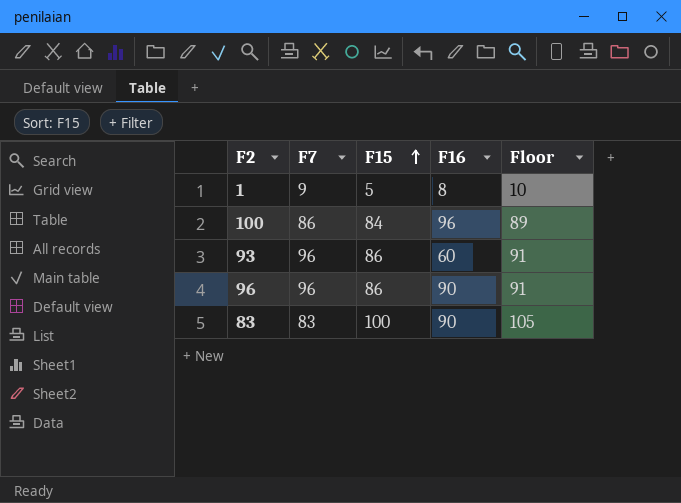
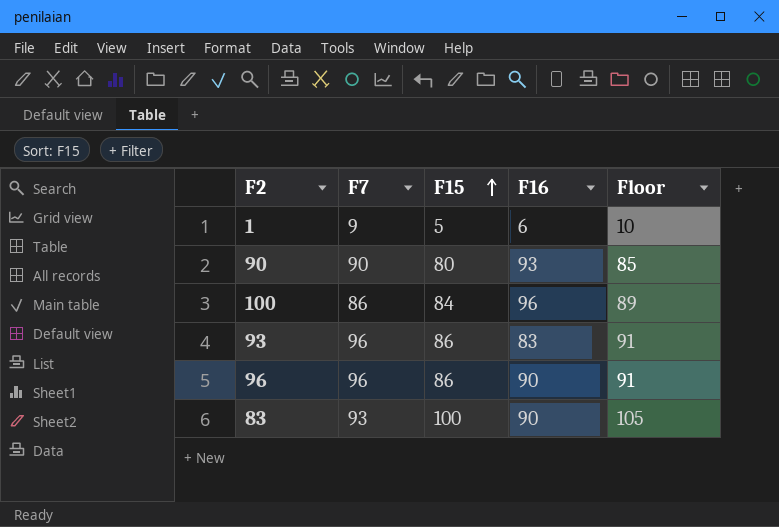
1 | F16: 8 -> 6
row 90: none -> 90 | 80 | 93 | 85
93 | F16: 60 -> 83
83 | F7: 83 -> 93

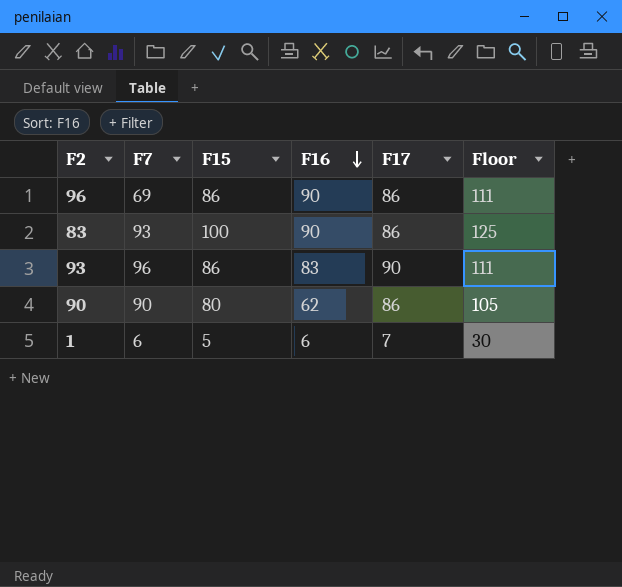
row order: F15 ascending -> F16 descending
column F17 | position: none -> 5
column Floor | formula: [F15] + 5 -> [F15] + 25
row 100: 86 | 84 | 96 | 89 -> none
96 | F7: 96 -> 69
90 | F16: 93 -> 62
1 | F7: 9 -> 6

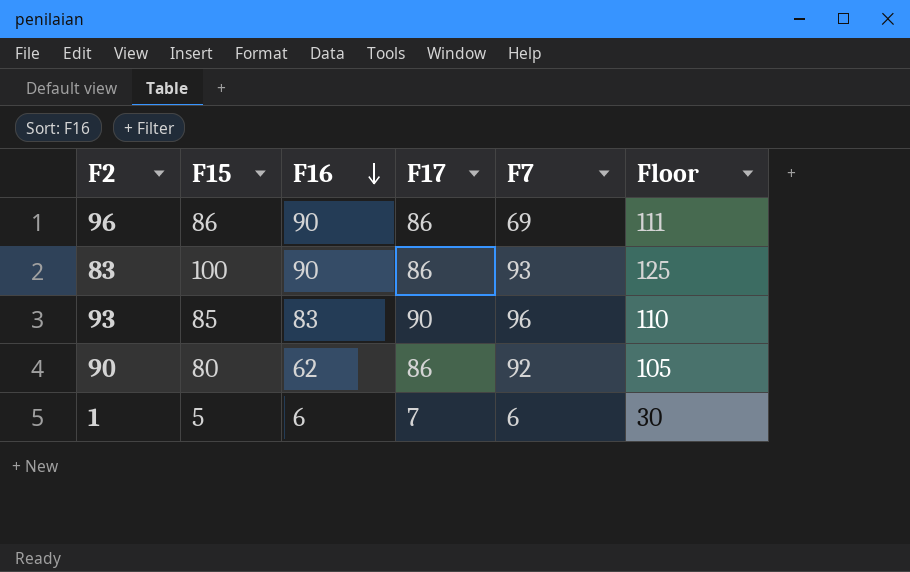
column F7 | position: 2 -> 5
93 | F15: 86 -> 85
93 | Floor: 111 -> 110
90 | F7: 90 -> 92

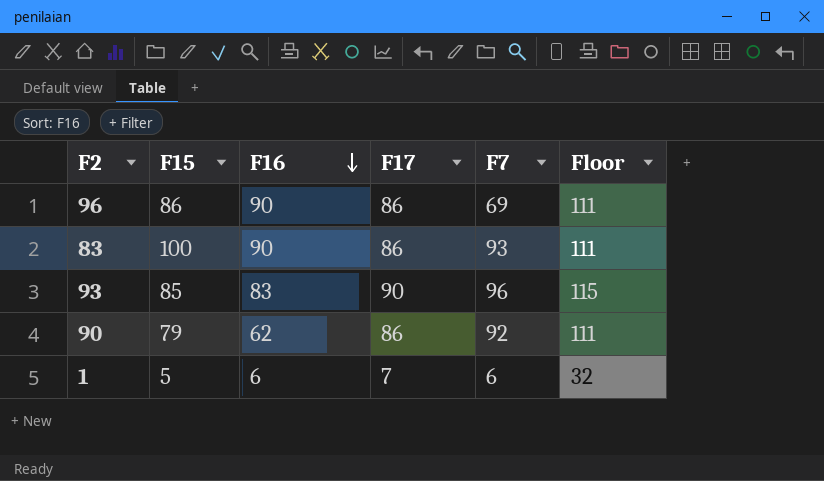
column Floor | formula: [F15] + 25 -> [F17] + 25
90 | F15: 80 -> 79

